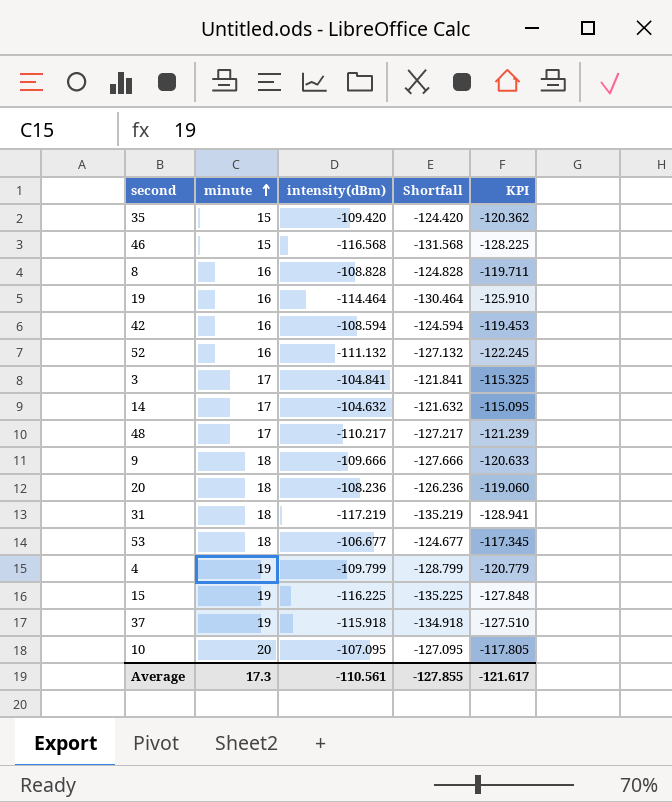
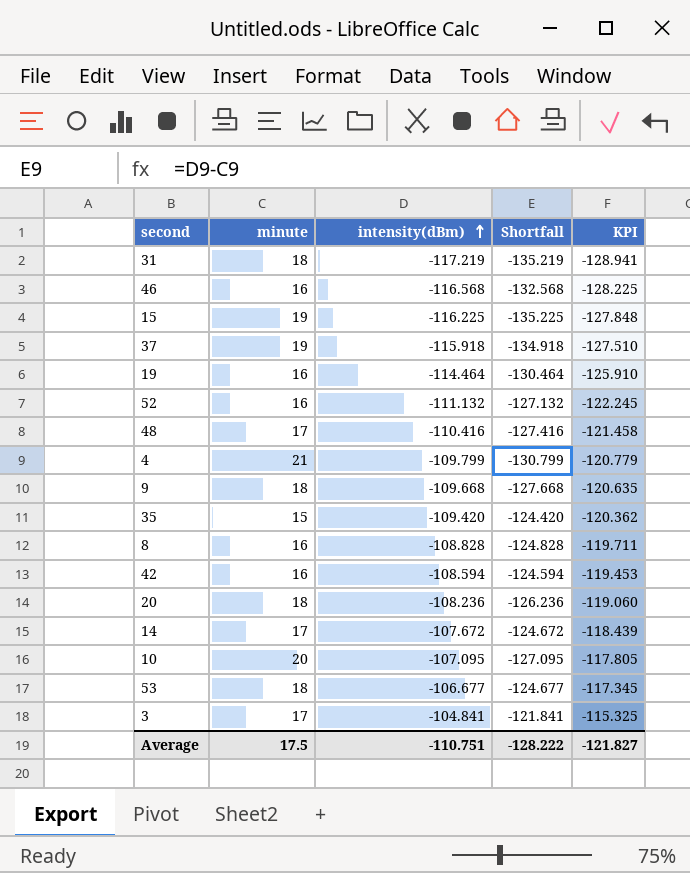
row order: minute ascending -> intensity(dBm) ascending
46 | minute: 15 -> 16
46 | Shortfall: -131.568 -> -132.568
48 | intensity(dBm): -110.217 -> -110.416
48 | Shortfall: -127.217 -> -127.416
48 | KPI: -121.239 -> -121.458
4 | minute: 19 -> 21
4 | Shortfall: -128.799 -> -130.799
9 | intensity(dBm): -109.666 -> -109.668
9 | Shortfall: -127.666 -> -127.668
9 | KPI: -120.633 -> -120.635
14 | intensity(dBm): -104.632 -> -107.672
14 | Shortfall: -121.632 -> -124.672
14 | KPI: -115.095 -> -118.439
Average | minute: 17.3 -> 17.5
Average | intensity(dBm): -110.561 -> -110.751
Average | Shortfall: -127.855 -> -128.222
Average | KPI: -121.617 -> -121.827

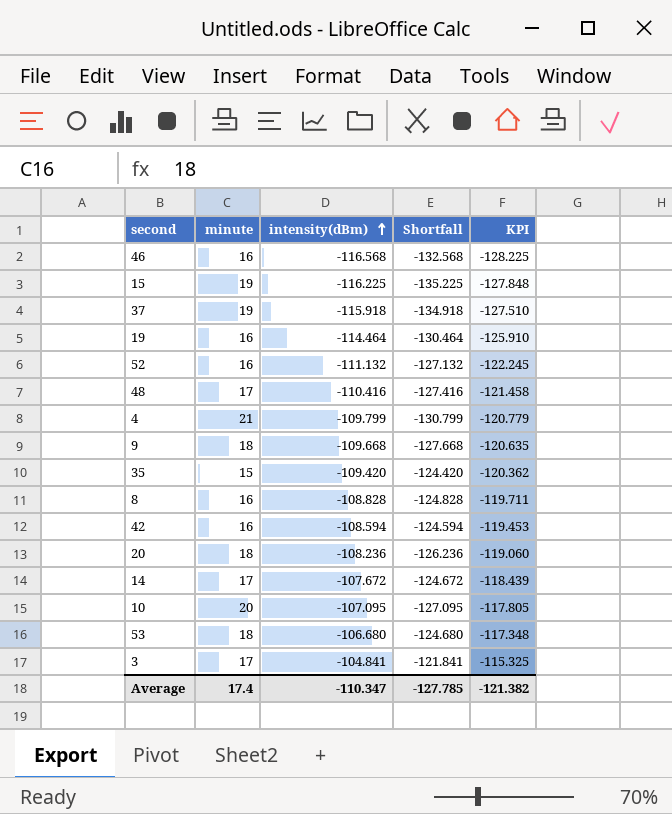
row 31: 18 | -117.219 | -135.219 | -128.941 -> none
53 | intensity(dBm): -106.677 -> -106.680
53 | Shortfall: -124.677 -> -124.680
53 | KPI: -117.345 -> -117.348
Average | minute: 17.5 -> 17.4
Average | intensity(dBm): -110.751 -> -110.347
Average | Shortfall: -128.222 -> -127.785
Average | KPI: -121.827 -> -121.382

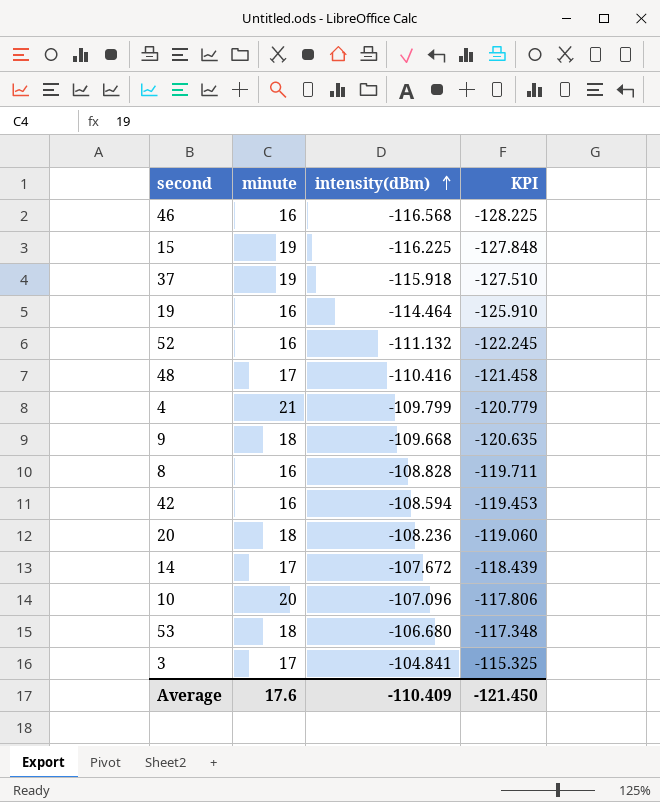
column Shortfall | formula: [intensity(dBm)] - [minute] -> none
row 35: 15 | -109.420 | -124.420 | -120.362 -> none
10 | intensity(dBm): -107.095 -> -107.096
10 | KPI: -117.805 -> -117.806
Average | minute: 17.4 -> 17.6
Average | intensity(dBm): -110.347 -> -110.409
Average | KPI: -121.382 -> -121.450

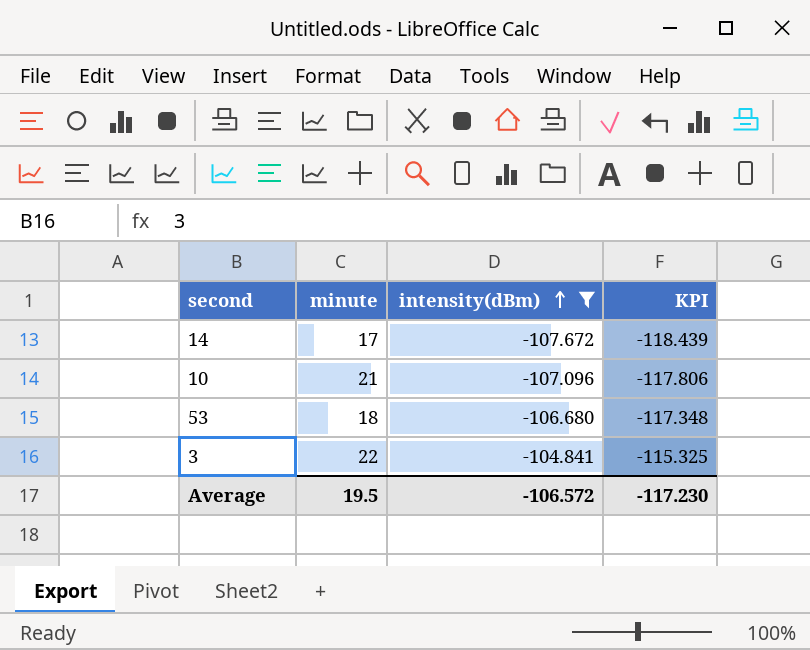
filter: none -> intensity(dBm) >= -107.672
10 | minute: 20 -> 21
3 | minute: 17 -> 22
Average | minute: 17.6 -> 19.5
Average | intensity(dBm): -110.409 -> -106.572
Average | KPI: -121.450 -> -117.230

